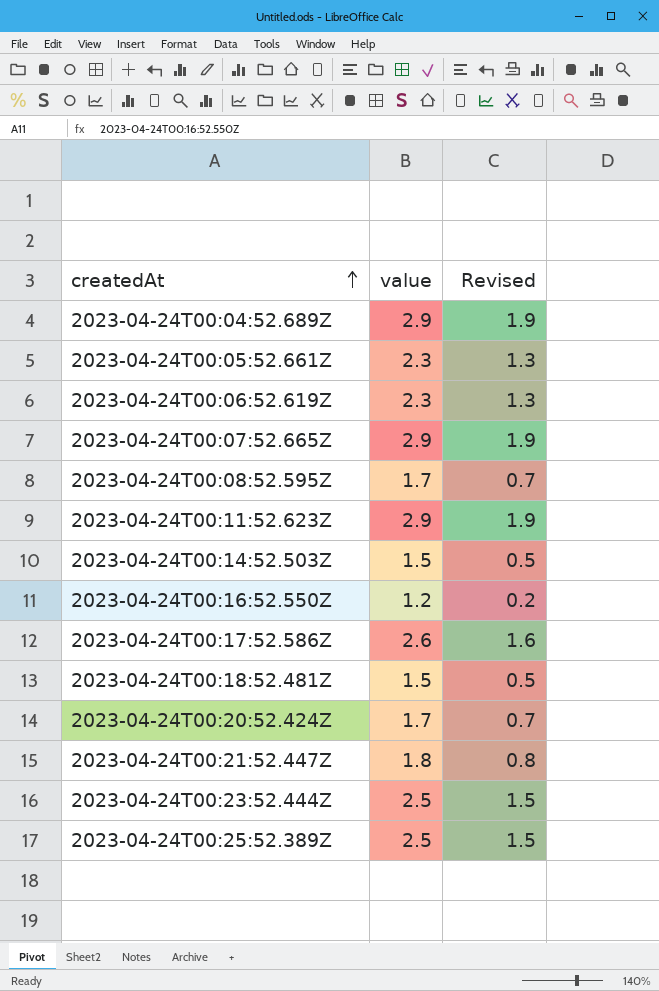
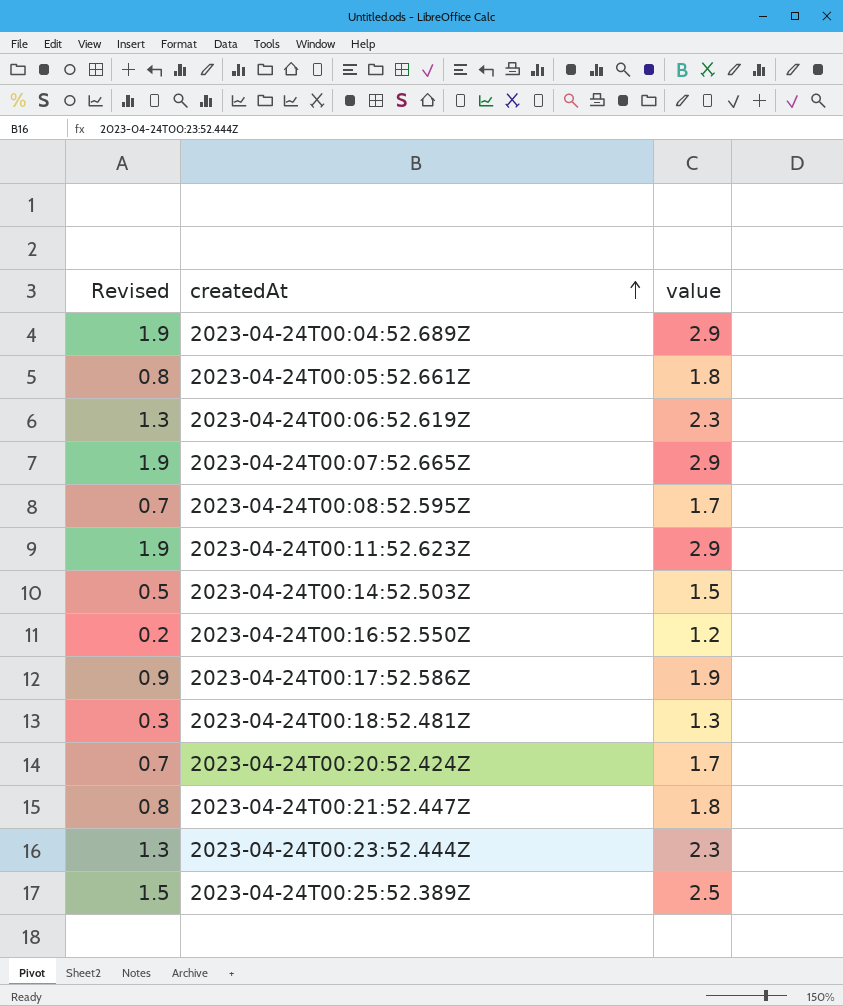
column Revised | position: 3 -> 1
2023-04-24T00:05:52.661Z | Revised: 1.3 -> 0.8
2023-04-24T00:05:52.661Z | value: 2.3 -> 1.8
2023-04-24T00:17:52.586Z | Revised: 1.6 -> 0.9
2023-04-24T00:17:52.586Z | value: 2.6 -> 1.9
2023-04-24T00:18:52.481Z | Revised: 0.5 -> 0.3
2023-04-24T00:18:52.481Z | value: 1.5 -> 1.3
2023-04-24T00:23:52.444Z | Revised: 1.5 -> 1.3
2023-04-24T00:23:52.444Z | value: 2.5 -> 2.3

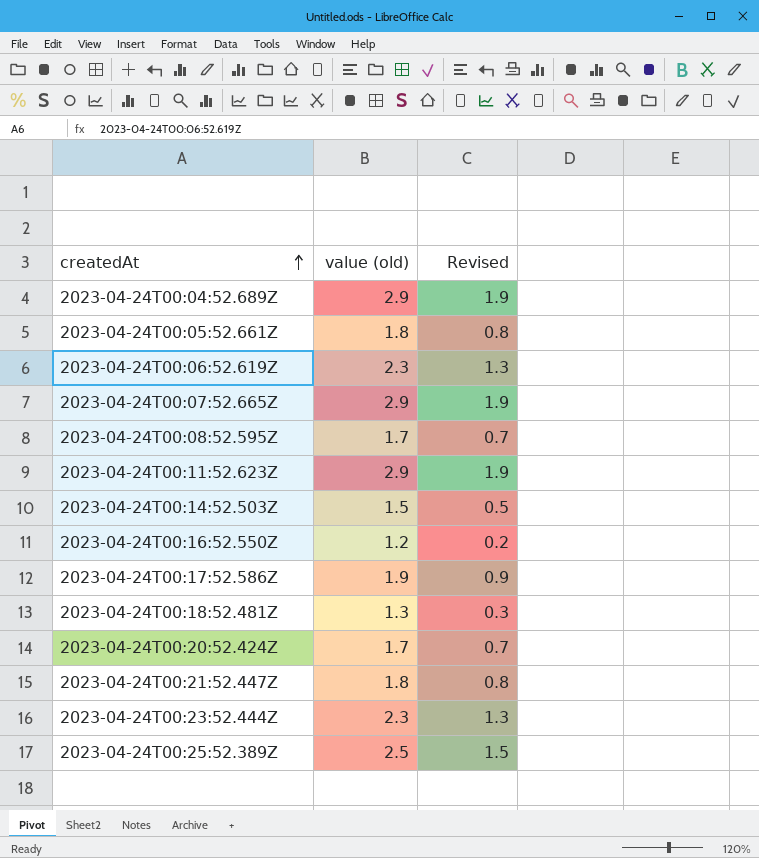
column name: value -> value (old)
column Revised | position: 1 -> 3

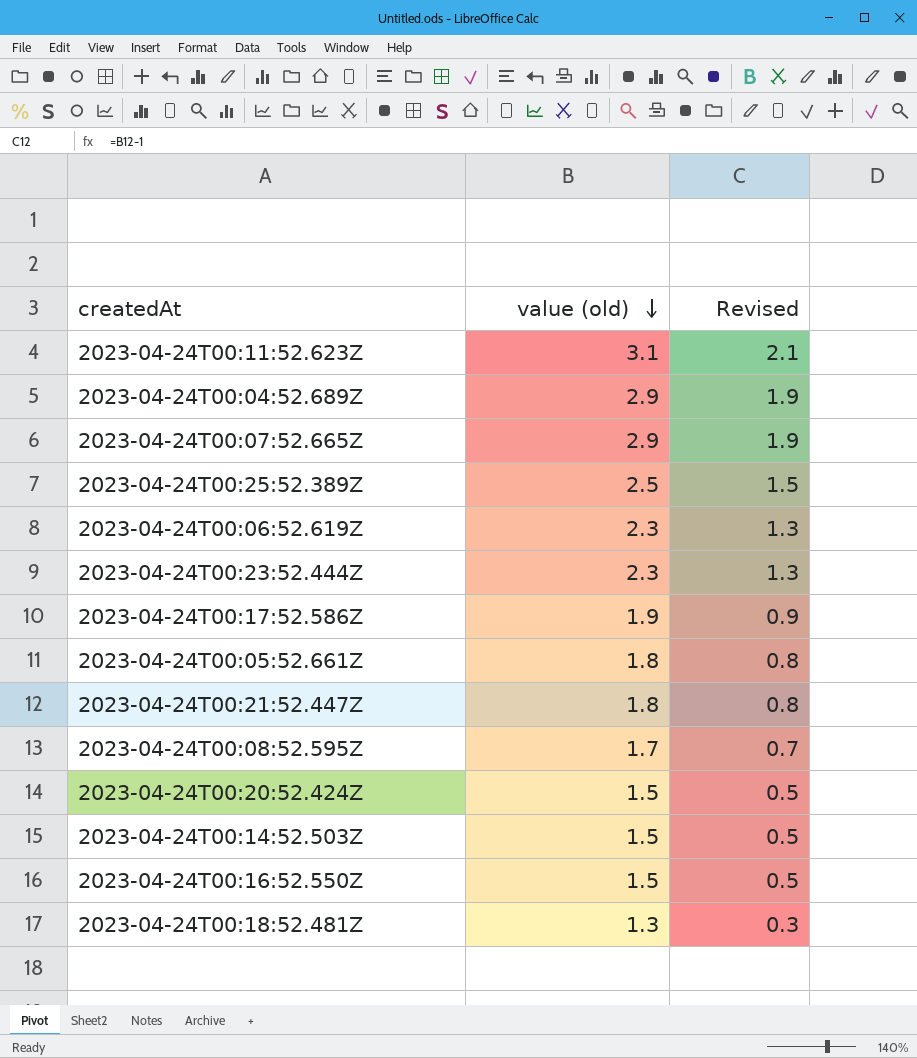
row order: createdAt ascending -> value (old) descending
2023-04-24T00:11:52.623Z | value (old): 2.9 -> 3.1
2023-04-24T00:11:52.623Z | Revised: 1.9 -> 2.1
2023-04-24T00:20:52.424Z | value (old): 1.7 -> 1.5
2023-04-24T00:20:52.424Z | Revised: 0.7 -> 0.5
2023-04-24T00:16:52.550Z | value (old): 1.2 -> 1.5
2023-04-24T00:16:52.550Z | Revised: 0.2 -> 0.5

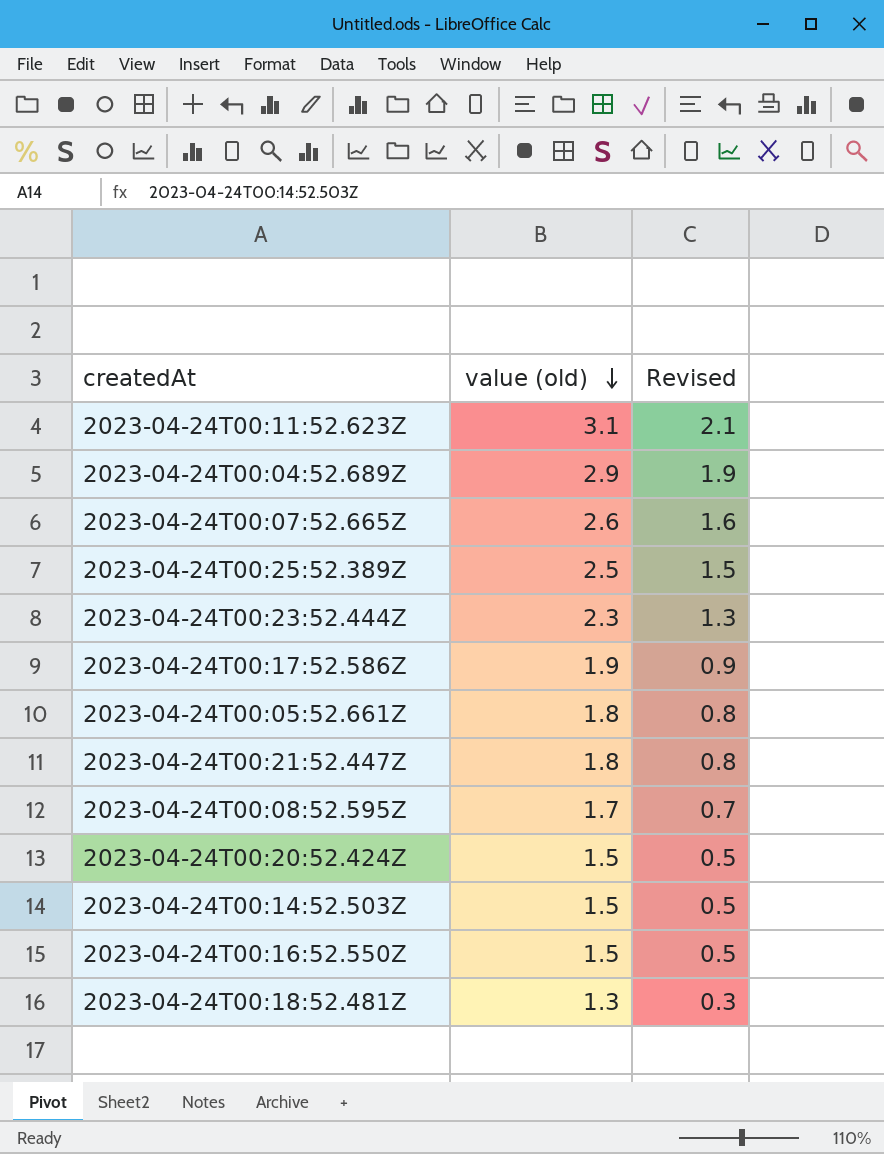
row 2023-04-24T00:06:52.619Z: 2.3 | 1.3 -> none
2023-04-24T00:07:52.665Z | value (old): 2.9 -> 2.6
2023-04-24T00:07:52.665Z | Revised: 1.9 -> 1.6

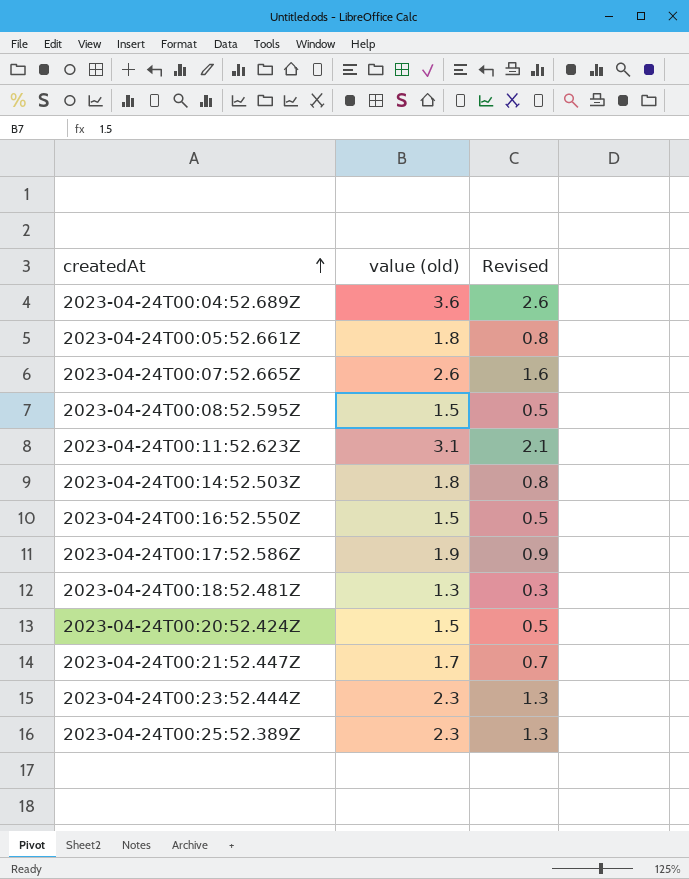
row order: value (old) descending -> createdAt ascending
2023-04-24T00:04:52.689Z | value (old): 2.9 -> 3.6
2023-04-24T00:04:52.689Z | Revised: 1.9 -> 2.6
2023-04-24T00:08:52.595Z | value (old): 1.7 -> 1.5
2023-04-24T00:08:52.595Z | Revised: 0.7 -> 0.5
2023-04-24T00:14:52.503Z | value (old): 1.5 -> 1.8
2023-04-24T00:14:52.503Z | Revised: 0.5 -> 0.8
2023-04-24T00:21:52.447Z | value (old): 1.8 -> 1.7
2023-04-24T00:21:52.447Z | Revised: 0.8 -> 0.7
2023-04-24T00:25:52.389Z | value (old): 2.5 -> 2.3
2023-04-24T00:25:52.389Z | Revised: 1.5 -> 1.3

